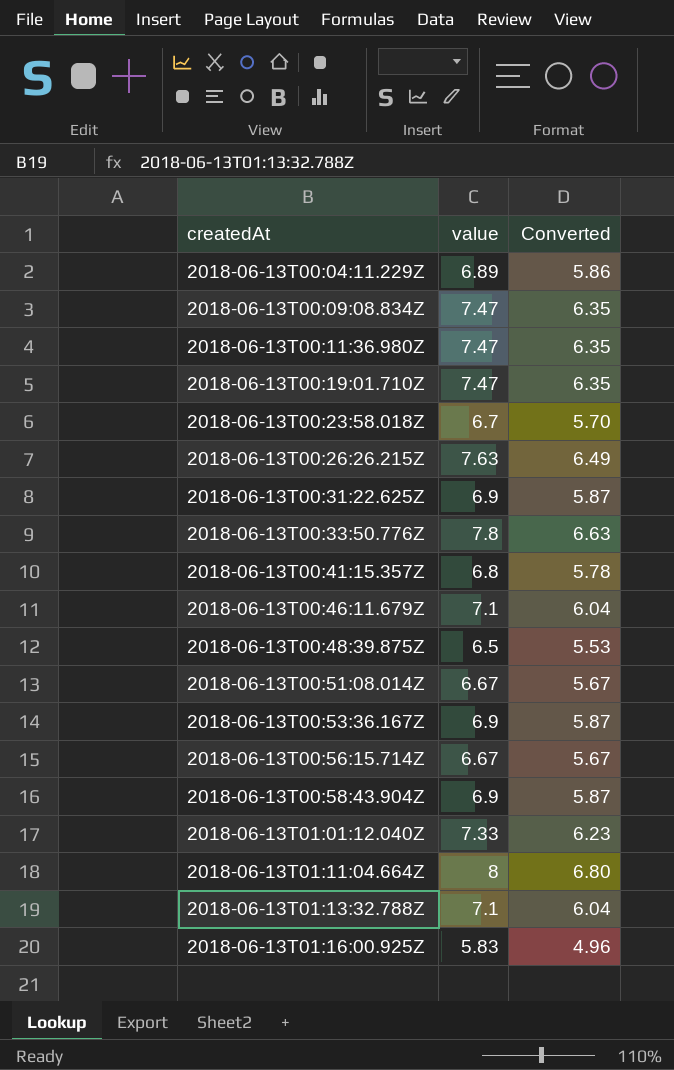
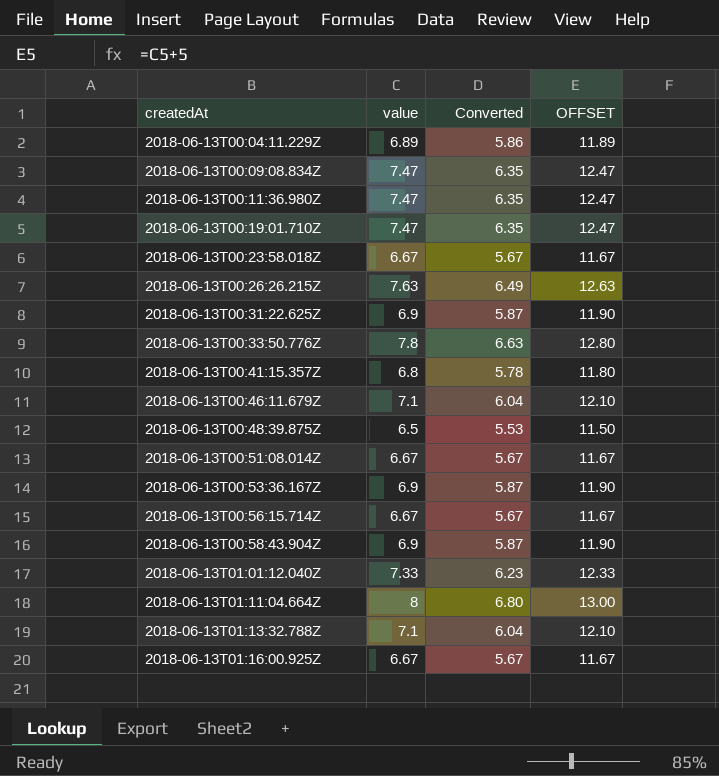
column OFFSET | formula: none -> [value] + 5
2018-06-13T00:23:58.018Z | value: 6.7 -> 6.67
2018-06-13T00:23:58.018Z | Converted: 5.70 -> 5.67
2018-06-13T01:16:00.925Z | value: 5.83 -> 6.67
2018-06-13T01:16:00.925Z | Converted: 4.96 -> 5.67

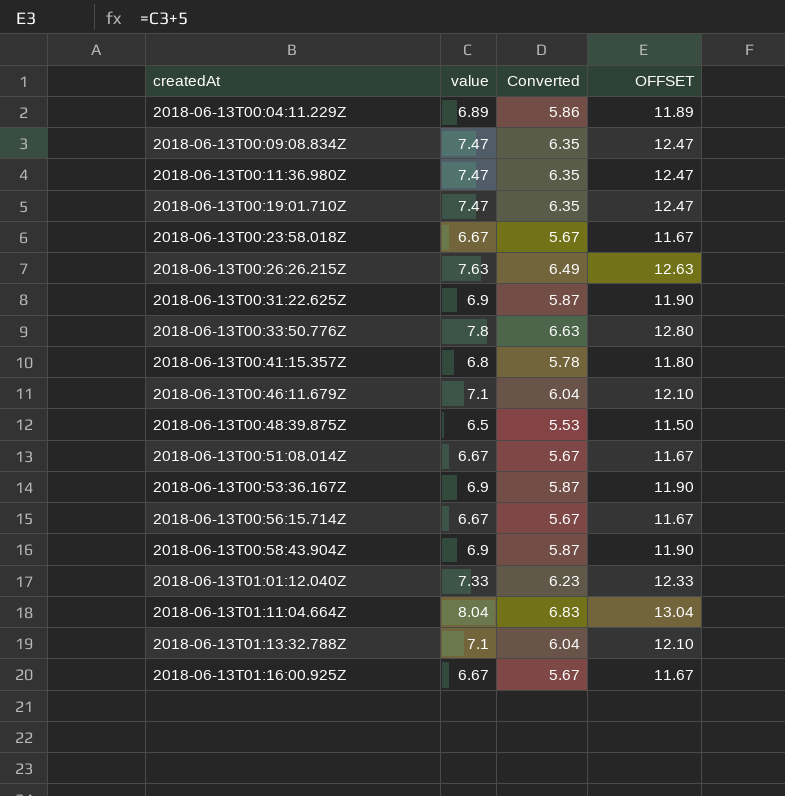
2018-06-13T01:11:04.664Z | value: 8 -> 8.04
2018-06-13T01:11:04.664Z | Converted: 6.80 -> 6.83
2018-06-13T01:11:04.664Z | OFFSET: 13.00 -> 13.04

